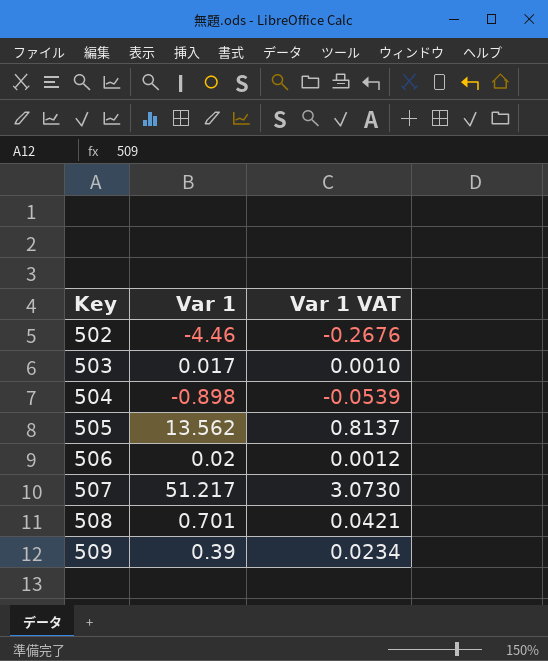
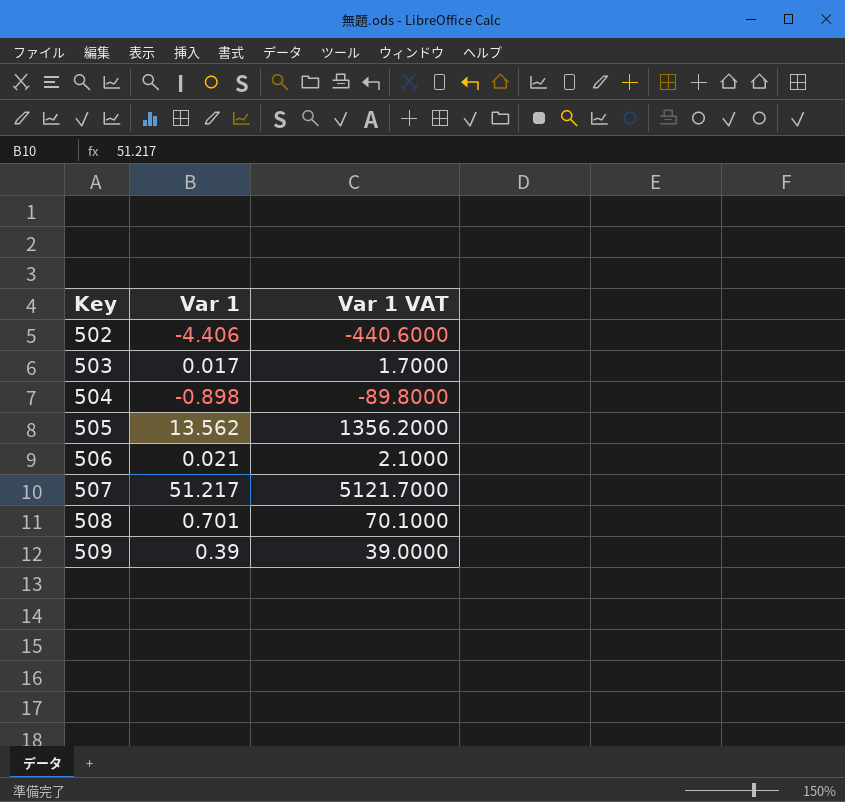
column Var 1 VAT | formula: [Var 1] * 0.06 -> [Var 1] * 100
502 | Var 1: -4.46 -> -4.406
506 | Var 1: 0.02 -> 0.021

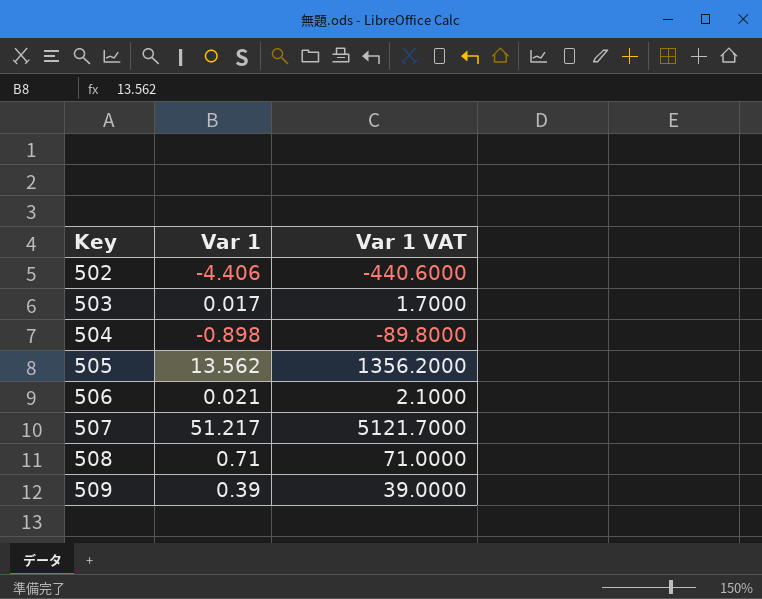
508 | Var 1: 0.701 -> 0.71
508 | Var 1 VAT: 70.1000 -> 71.0000

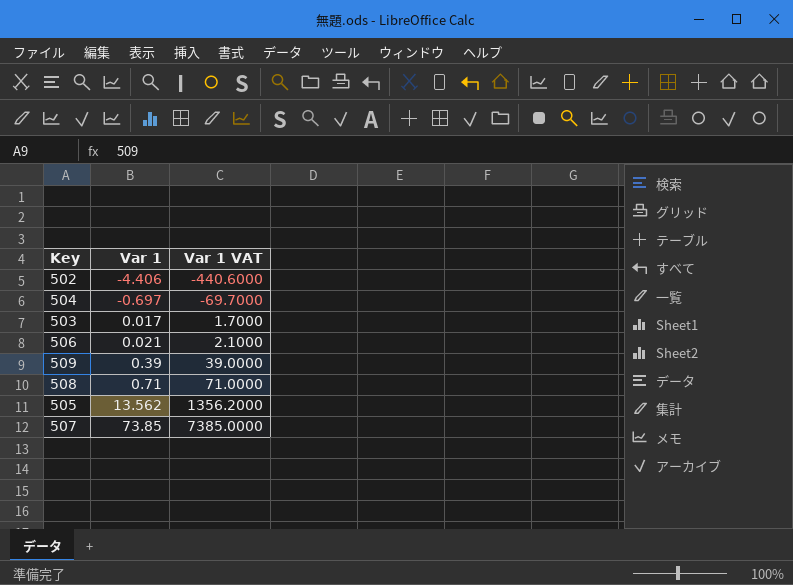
row order: Key ascending -> Var 1 ascending
504 | Var 1: -0.898 -> -0.697
504 | Var 1 VAT: -89.8000 -> -69.7000
507 | Var 1: 51.217 -> 73.85
507 | Var 1 VAT: 5121.7000 -> 7385.0000

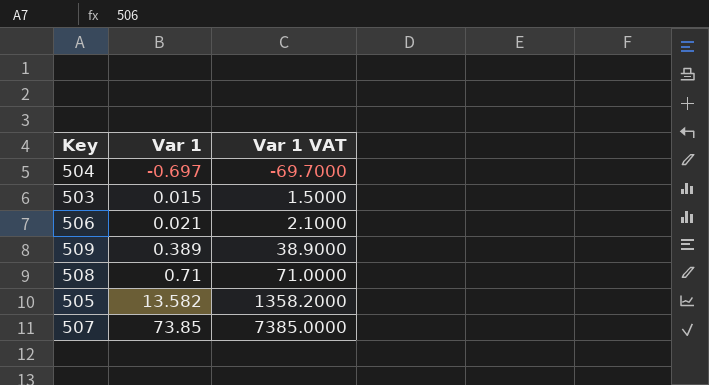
row 502: -4.406 | -440.6000 -> none
503 | Var 1: 0.017 -> 0.015
503 | Var 1 VAT: 1.7000 -> 1.5000
509 | Var 1: 0.39 -> 0.389
509 | Var 1 VAT: 39.0000 -> 38.9000
505 | Var 1: 13.562 -> 13.582
505 | Var 1 VAT: 1356.2000 -> 1358.2000

